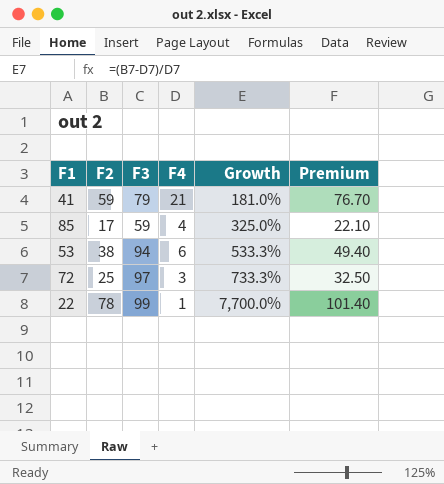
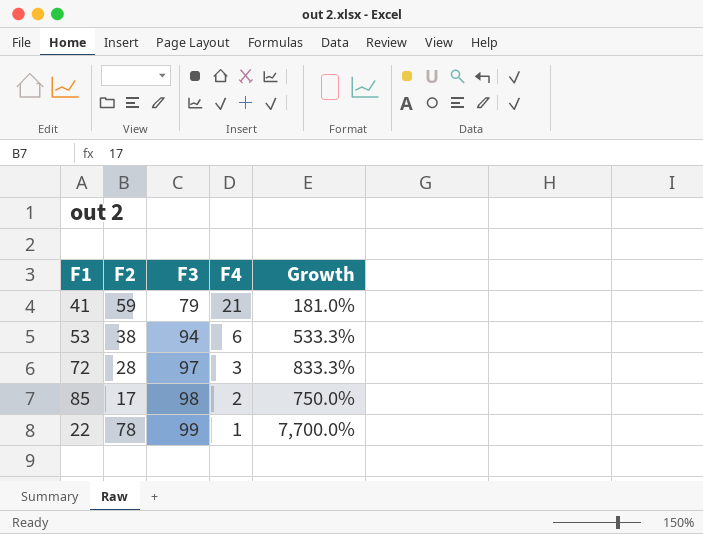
row order: Growth ascending -> F3 ascending
column Premium | formula: [F2] * 1.3 -> none
72 | F2: 25 -> 28
72 | Growth: 733.3% -> 833.3%
85 | F3: 59 -> 98
85 | F4: 4 -> 2
85 | Growth: 325.0% -> 750.0%

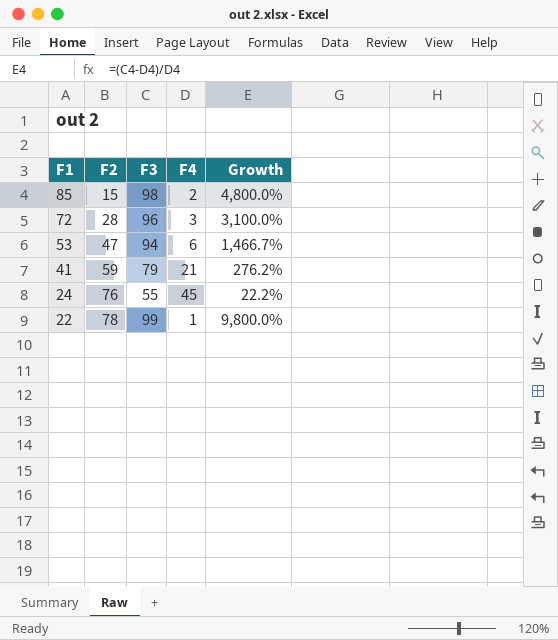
row order: F3 ascending -> F1 descending
column Growth | formula: ([F2] - [F4]) / [F4] -> ([F3] - [F4]) / [F4]
85 | F2: 17 -> 15
72 | F3: 97 -> 96
53 | F2: 38 -> 47
row 24: none -> 76 | 55 | 45 | 22.2%

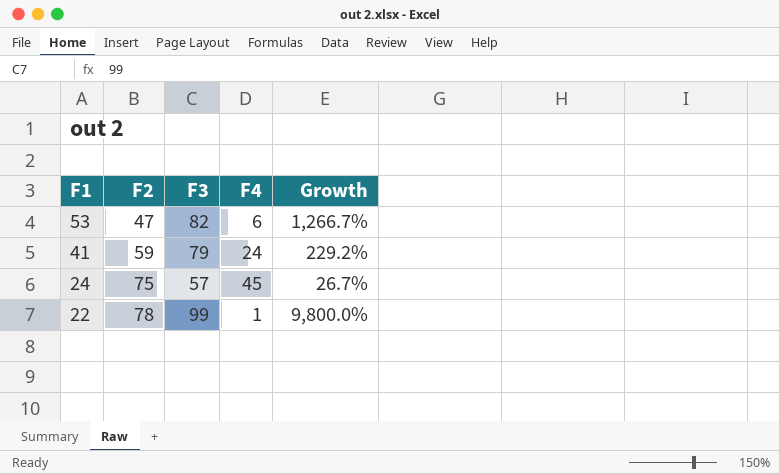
row 85: 15 | 98 | 2 | 4,800.0% -> none
row 72: 28 | 96 | 3 | 3,100.0% -> none
53 | F3: 94 -> 82
53 | Growth: 1,466.7% -> 1,266.7%
41 | F4: 21 -> 24
41 | Growth: 276.2% -> 229.2%
24 | F2: 76 -> 75
24 | F3: 55 -> 57
24 | Growth: 22.2% -> 26.7%

